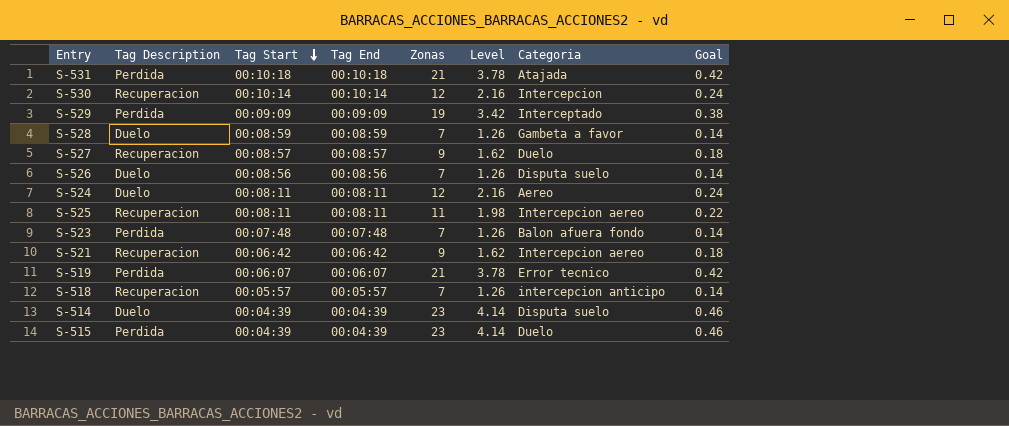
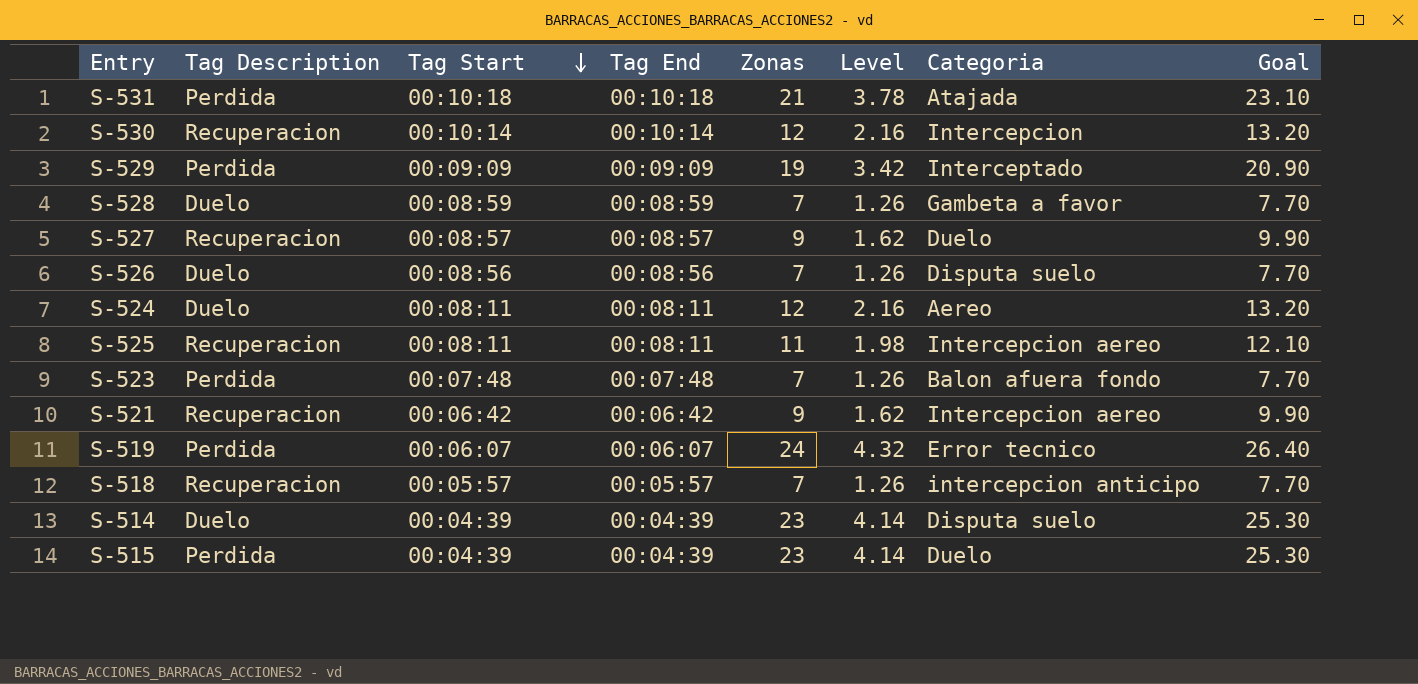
column Goal | formula: [Zonas] * 0.02 -> [Zonas] * 1.1
S-519 | Zonas: 21 -> 24
S-519 | Level: 3.78 -> 4.32

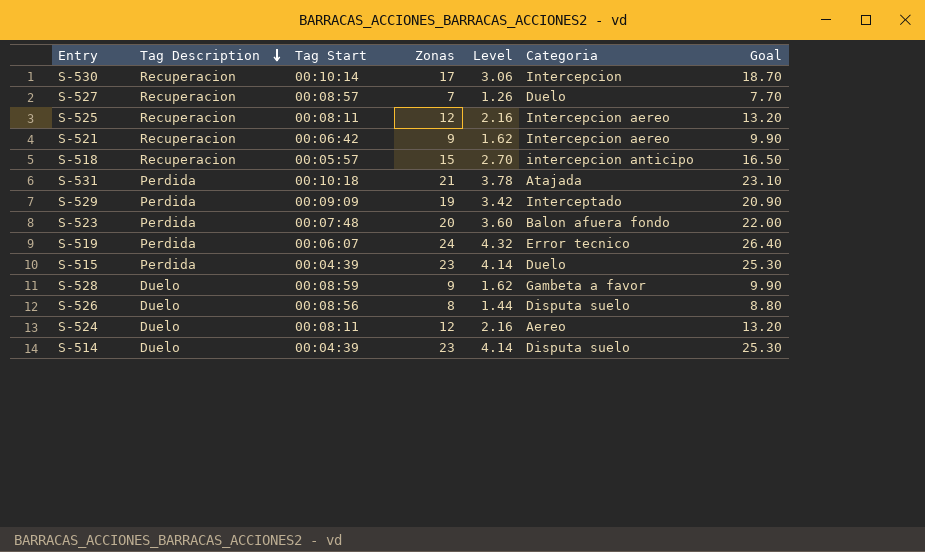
row order: Tag Start descending -> Tag Description descending
column Tag End | position: 4 -> none
S-530 | Zonas: 12 -> 17
S-530 | Level: 2.16 -> 3.06
S-530 | Goal: 13.20 -> 18.70
S-527 | Zonas: 9 -> 7
S-527 | Level: 1.62 -> 1.26
S-527 | Goal: 9.90 -> 7.70
S-525 | Zonas: 11 -> 12
S-525 | Level: 1.98 -> 2.16
S-525 | Goal: 12.10 -> 13.20
S-518 | Zonas: 7 -> 15
S-518 | Level: 1.26 -> 2.70
S-518 | Goal: 7.70 -> 16.50
S-523 | Zonas: 7 -> 20
S-523 | Level: 1.26 -> 3.60
S-523 | Goal: 7.70 -> 22.00
S-528 | Zonas: 7 -> 9
S-528 | Level: 1.26 -> 1.62
S-528 | Goal: 7.70 -> 9.90
S-526 | Zonas: 7 -> 8
S-526 | Level: 1.26 -> 1.44
S-526 | Goal: 7.70 -> 8.80

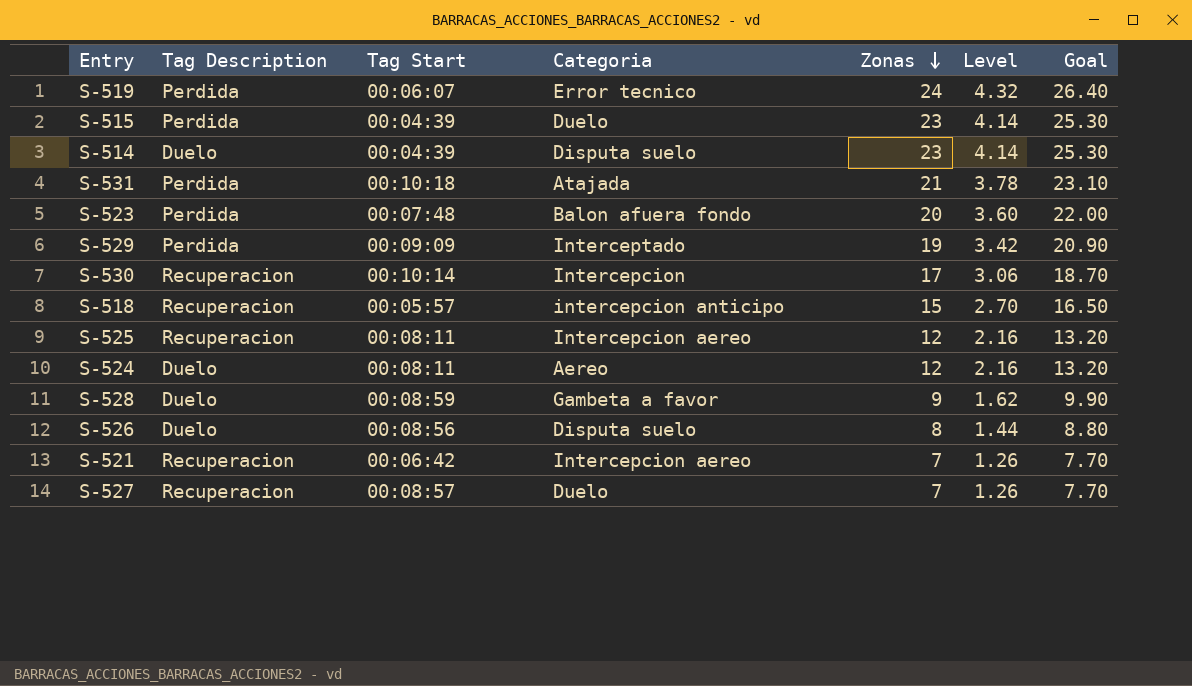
row order: Tag Description descending -> Zonas descending
column Categoria | position: 6 -> 4
S-521 | Zonas: 9 -> 7
S-521 | Level: 1.62 -> 1.26
S-521 | Goal: 9.90 -> 7.70

